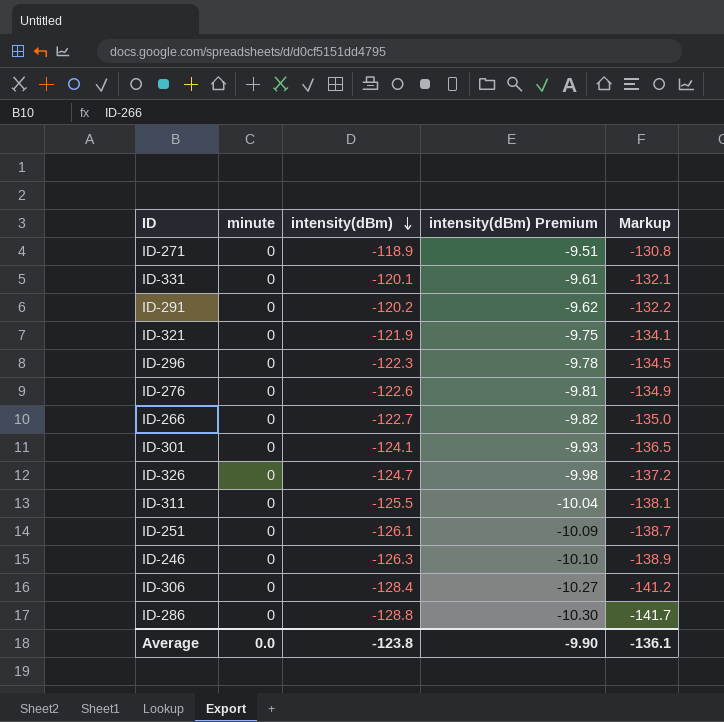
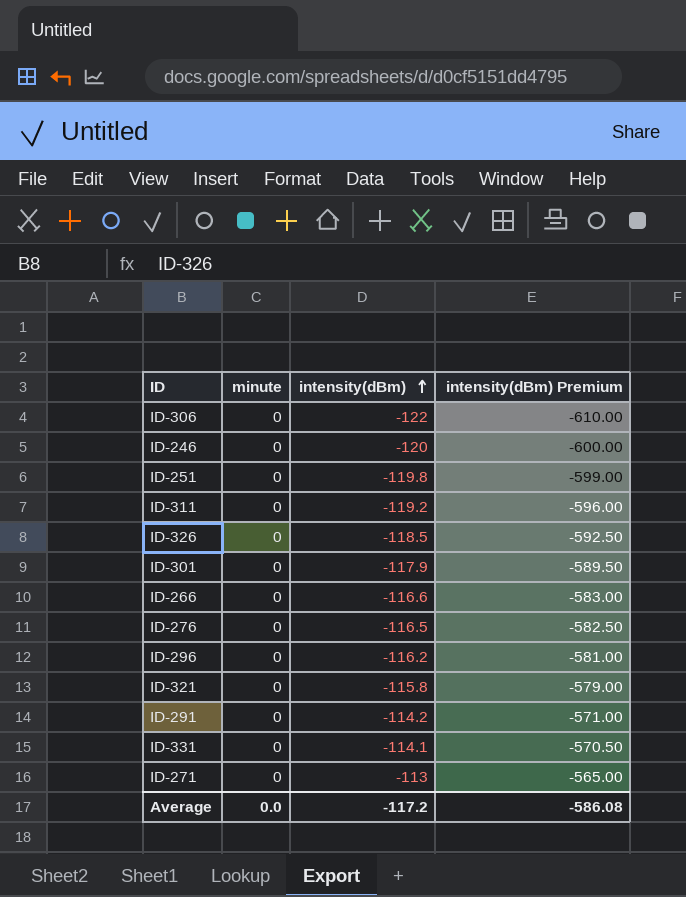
row order: intensity(dBm) descending -> intensity(dBm) ascending
column Markup | formula: [intensity(dBm)] * 1.1 -> none
column intensity(dBm) Premium | formula: [intensity(dBm)] * 0.08 -> [intensity(dBm)] * 5
row ID-286: 0 | -128.8 | -10.30 | -141.7 -> none
ID-306 | intensity(dBm): -128.4 -> -122
ID-246 | intensity(dBm): -126.3 -> -120
ID-251 | intensity(dBm): -126.1 -> -119.8
ID-311 | intensity(dBm): -125.5 -> -119.2
ID-326 | intensity(dBm): -124.7 -> -118.5
ID-301 | intensity(dBm): -124.1 -> -117.9
ID-266 | intensity(dBm): -122.7 -> -116.6
ID-276 | intensity(dBm): -122.6 -> -116.5
ID-296 | intensity(dBm): -122.3 -> -116.2
ID-321 | intensity(dBm): -121.9 -> -115.8
ID-291 | intensity(dBm): -120.2 -> -114.2
ID-331 | intensity(dBm): -120.1 -> -114.1
ID-271 | intensity(dBm): -118.9 -> -113
Average | intensity(dBm): -123.8 -> -117.2
Average | intensity(dBm) Premium: -9.90 -> -586.08

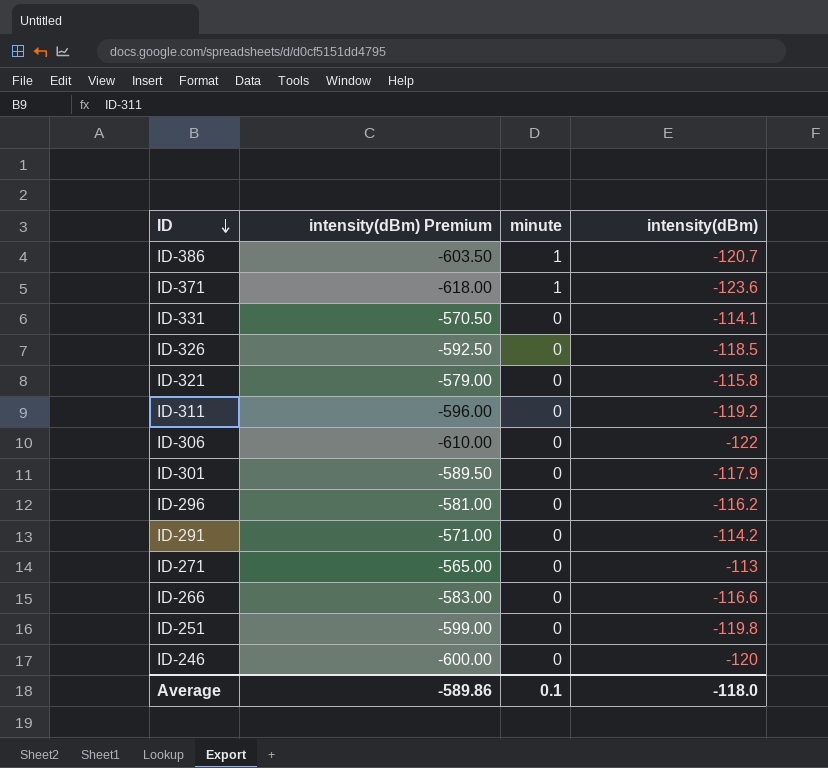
row order: intensity(dBm) ascending -> ID descending
column intensity(dBm) Premium | position: 4 -> 2
row ID-276: 0 | -116.5 | -582.50 -> none
row ID-386: none -> -603.50 | 1 | -120.7
row ID-371: none -> -618.00 | 1 | -123.6
Average | intensity(dBm) Premium: -586.08 -> -589.86
Average | minute: 0.0 -> 0.1
Average | intensity(dBm): -117.2 -> -118.0

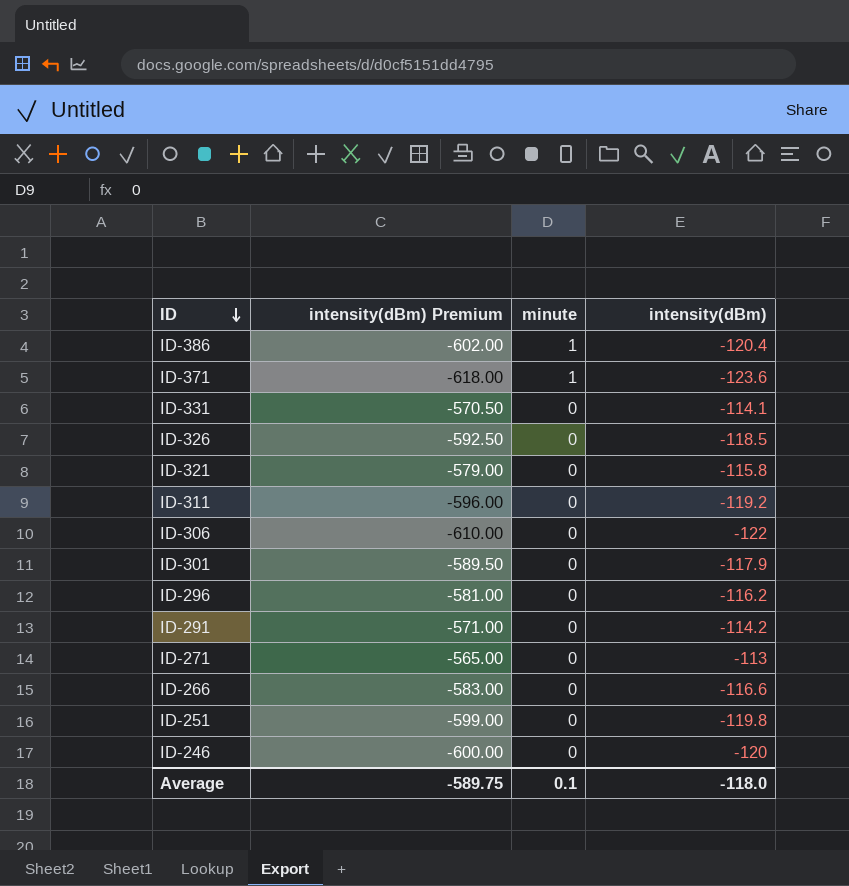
ID-386 | intensity(dBm) Premium: -603.50 -> -602.00
ID-386 | intensity(dBm): -120.7 -> -120.4
Average | intensity(dBm) Premium: -589.86 -> -589.75

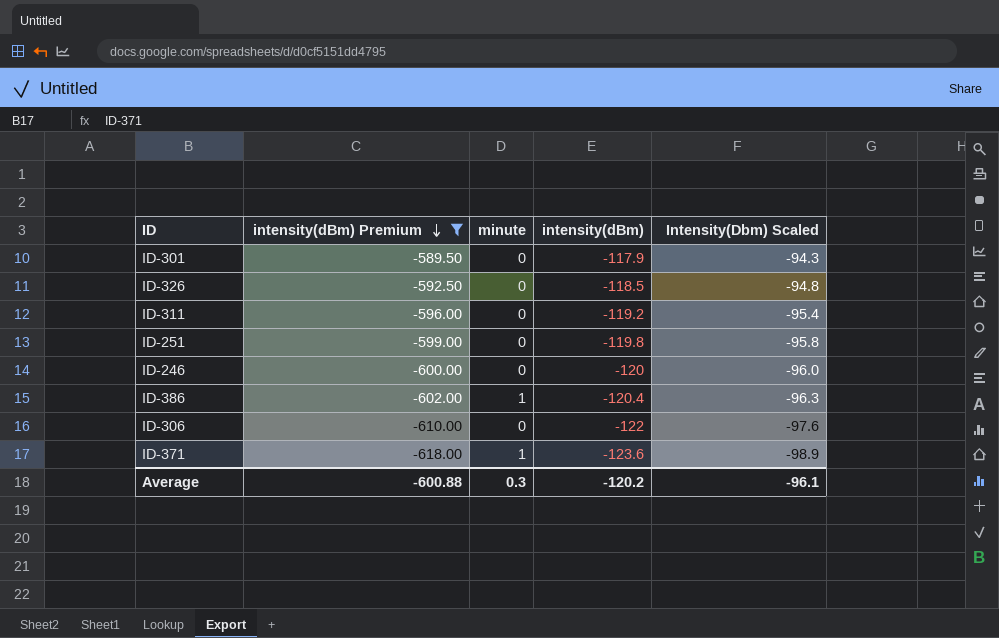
filter: none -> intensity(dBm) Premium <= -589.50
row order: ID descending -> intensity(dBm) Premium descending
column Intensity(Dbm) Scaled | formula: none -> [intensity(dBm)] * 0.8
Average | intensity(dBm) Premium: -589.75 -> -600.88
Average | minute: 0.1 -> 0.3
Average | intensity(dBm): -118.0 -> -120.2

